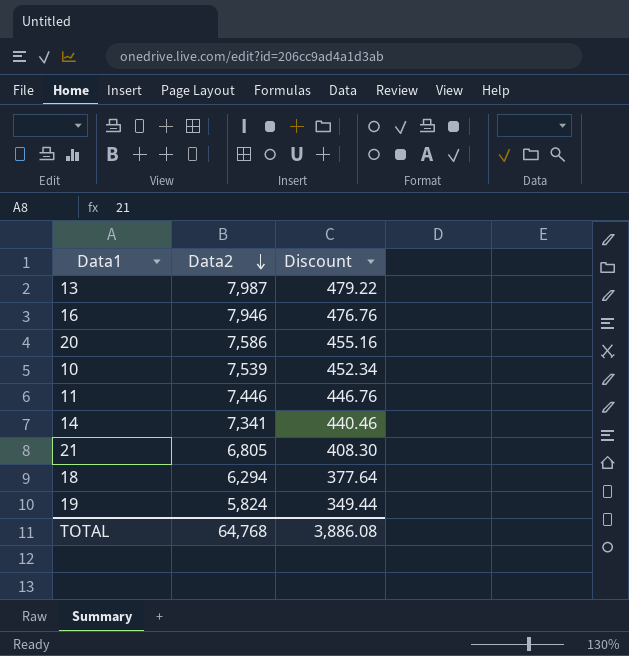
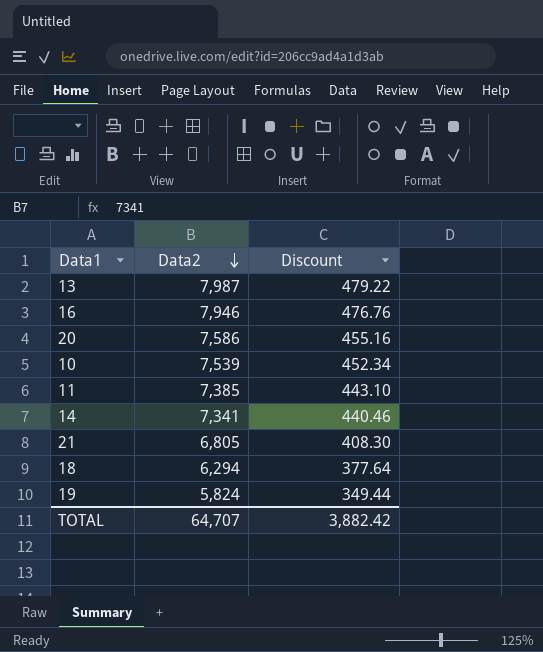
11 | Data2: 7,446 -> 7,385
11 | Discount: 446.76 -> 443.10
TOTAL | Data2: 64,768 -> 64,707
TOTAL | Discount: 3,886.08 -> 3,882.42

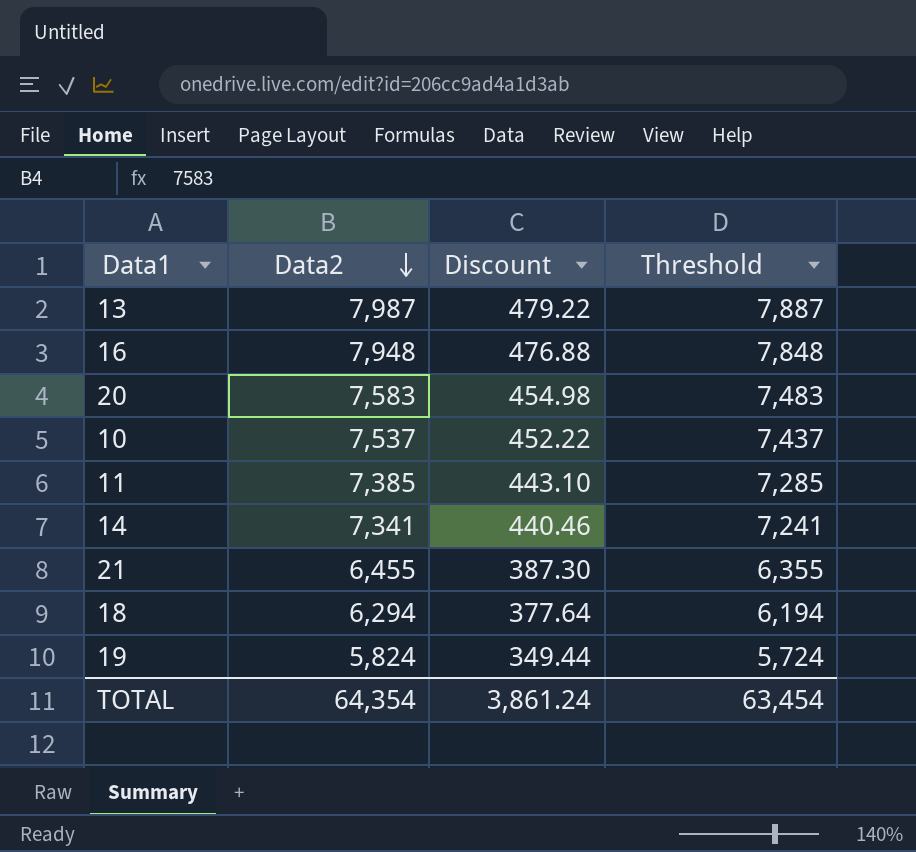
column Threshold | formula: none -> [Data2] - 100
16 | Data2: 7,946 -> 7,948
16 | Discount: 476.76 -> 476.88
20 | Data2: 7,586 -> 7,583
20 | Discount: 455.16 -> 454.98
10 | Data2: 7,539 -> 7,537
10 | Discount: 452.34 -> 452.22
21 | Data2: 6,805 -> 6,455
21 | Discount: 408.30 -> 387.30
TOTAL | Data2: 64,707 -> 64,354
TOTAL | Discount: 3,882.42 -> 3,861.24

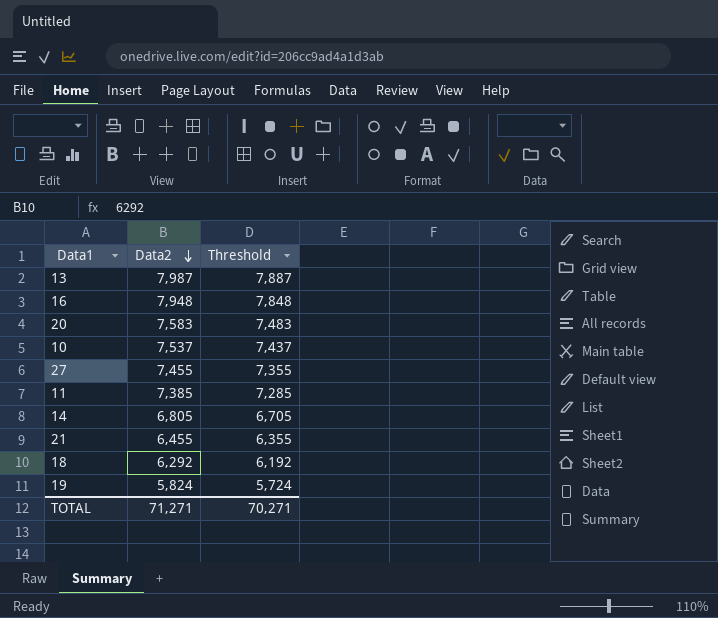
column Discount | formula: [Data2] * 0.06 -> none
row 27: none -> 7,455 | 7,355
14 | Data2: 7,341 -> 6,805
14 | Threshold: 7,241 -> 6,705
18 | Data2: 6,294 -> 6,292
18 | Threshold: 6,194 -> 6,192
TOTAL | Data2: 64,354 -> 71,271
TOTAL | Threshold: 63,454 -> 70,271

